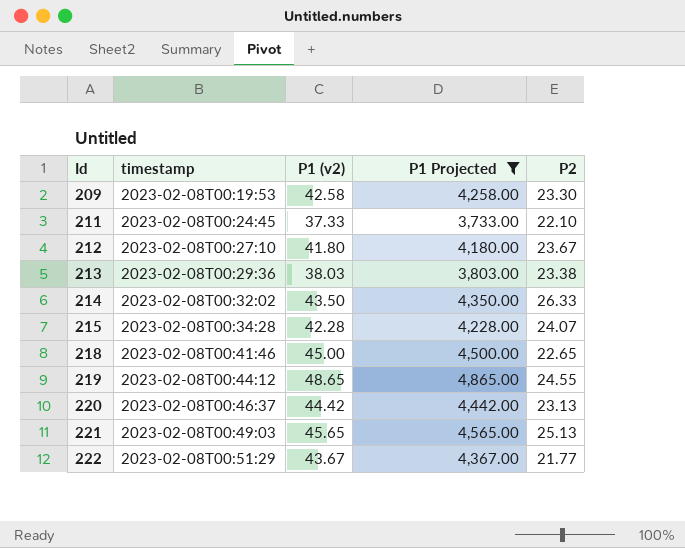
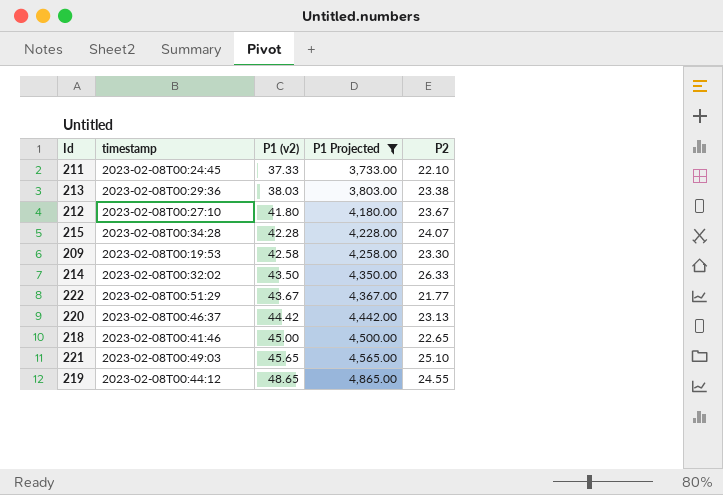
row order: Id ascending -> P1 (v2) ascending
221 | P2: 25.13 -> 25.10

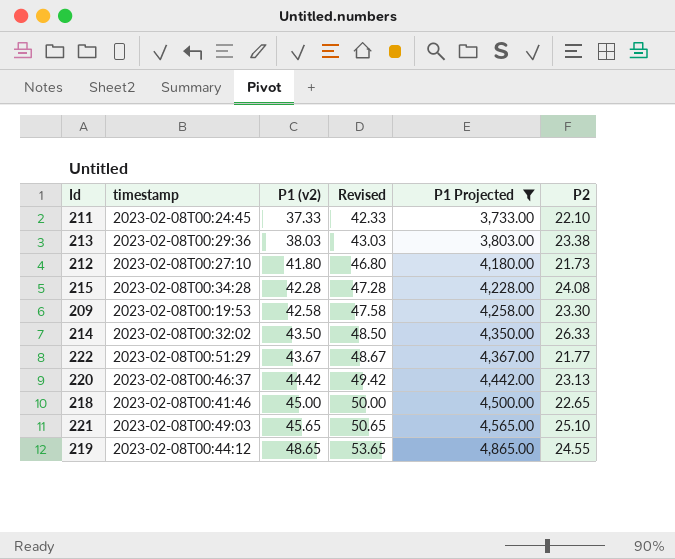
column Revised | formula: none -> [P1 (v2)] + 5
212 | P2: 23.67 -> 21.73
215 | P2: 24.07 -> 24.08

